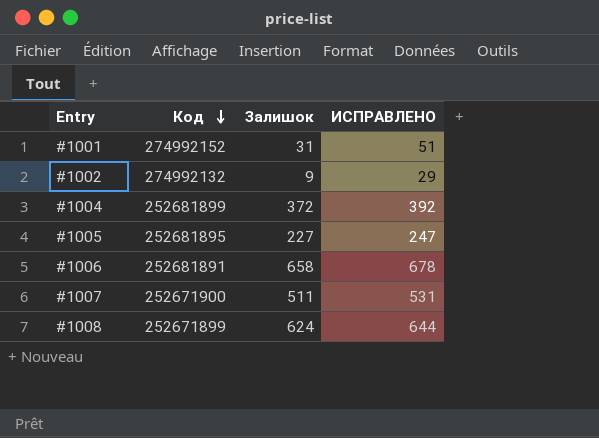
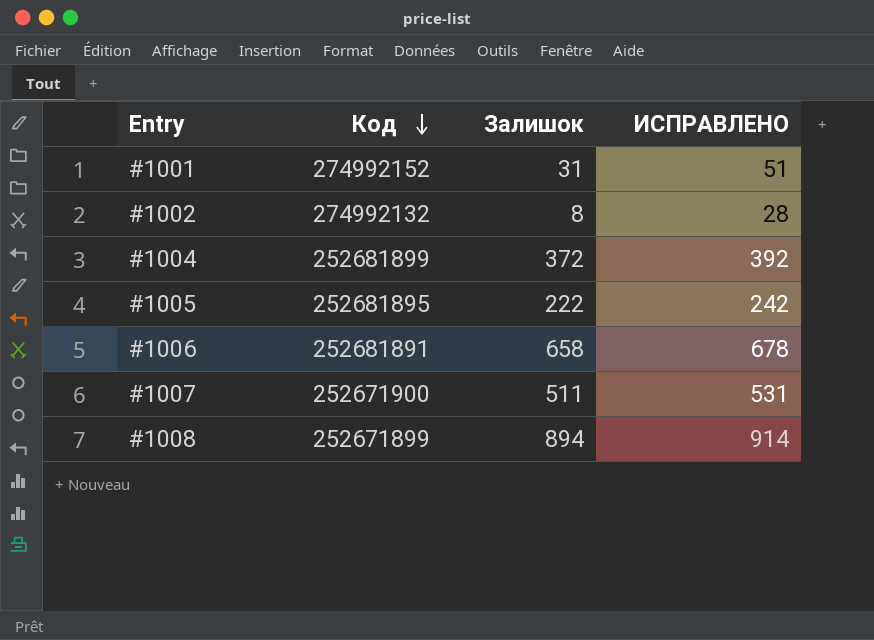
#1002 | Залишок: 9 -> 8
#1002 | ИСПРАВЛЕНО: 29 -> 28
#1005 | Залишок: 227 -> 222
#1005 | ИСПРАВЛЕНО: 247 -> 242
#1008 | Залишок: 624 -> 894
#1008 | ИСПРАВЛЕНО: 644 -> 914

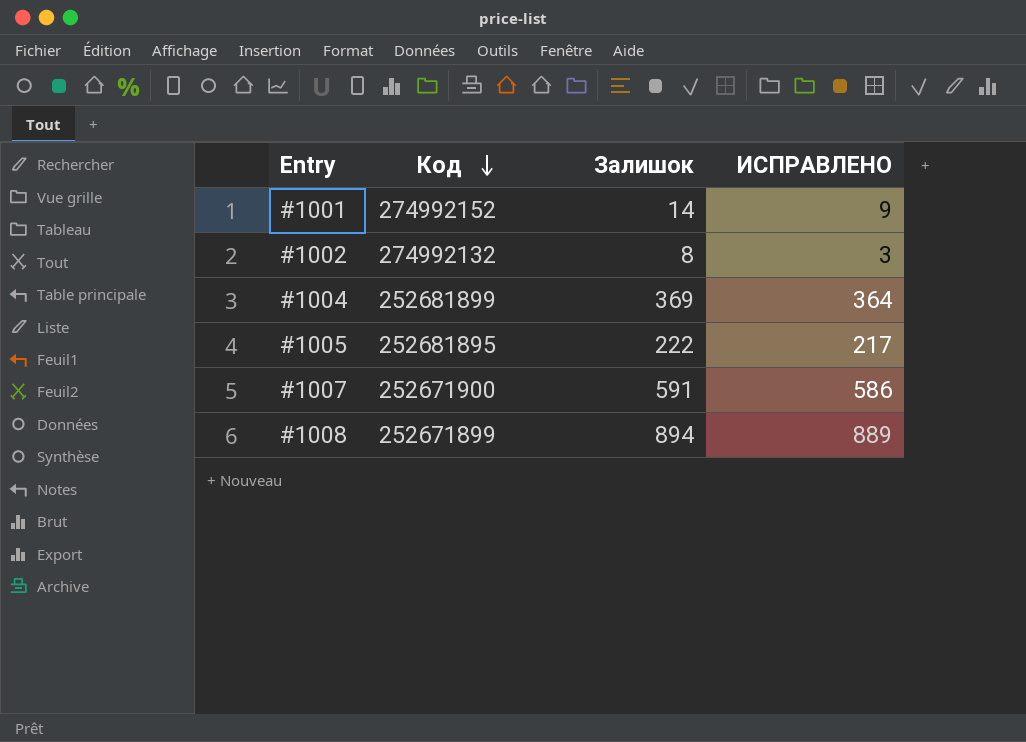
column ИСПРАВЛЕНО | formula: [Залишок] + 20 -> [Залишок] - 5
row #1006: 252681891 | 658 | 678 -> none
#1001 | Залишок: 31 -> 14
#1004 | Залишок: 372 -> 369
#1007 | Залишок: 511 -> 591

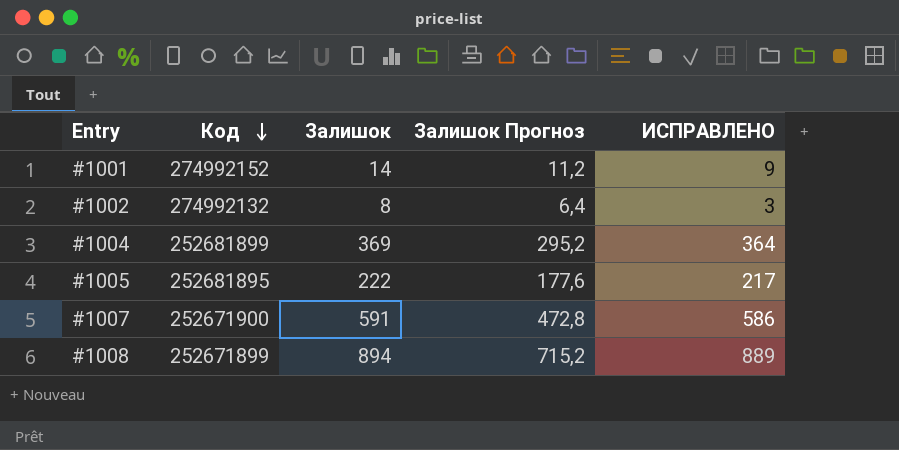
column Залишок Прогноз | formula: none -> [Залишок] * 0,8

